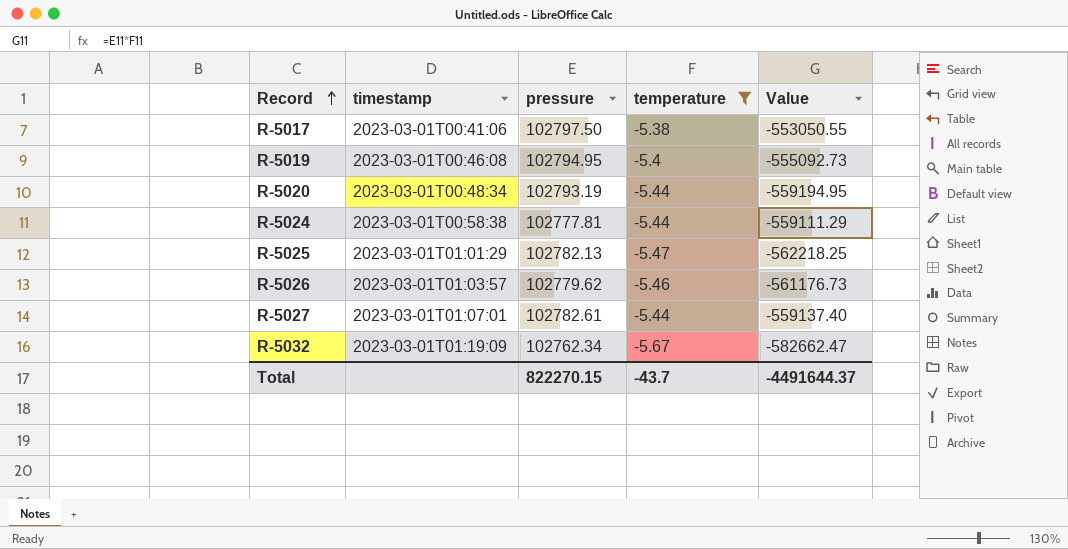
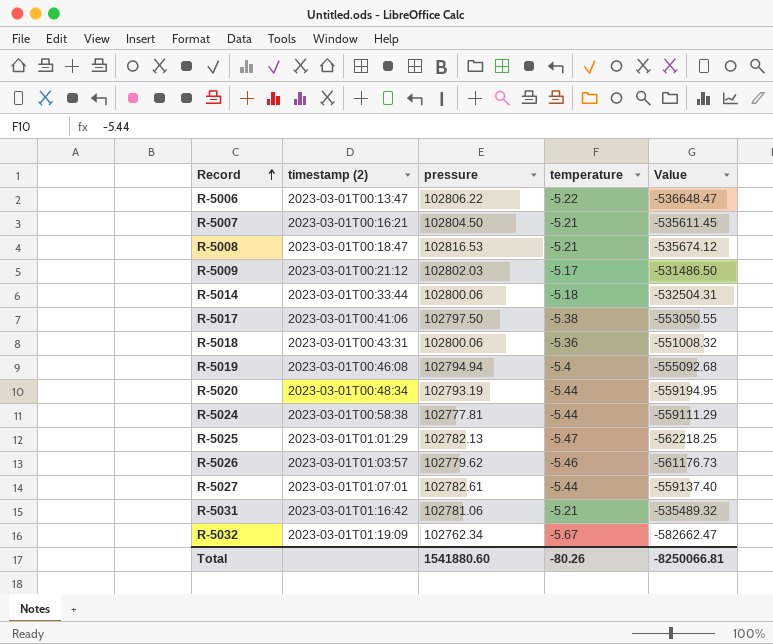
filter: temperature <= -5.38 -> none
column name: timestamp -> timestamp (2)
R-5019 | pressure: 102794.95 -> 102794.94
R-5019 | Value: -555092.73 -> -555092.68
Total | pressure: 822270.15 -> 1541880.60
Total | temperature: -43.7 -> -80.26
Total | Value: -4491644.37 -> -8250066.81

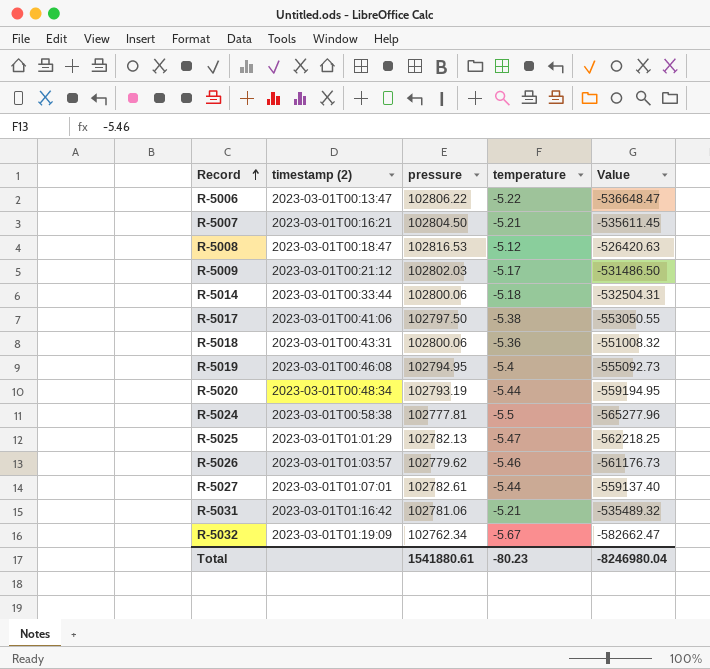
R-5008 | temperature: -5.21 -> -5.12
R-5008 | Value: -535674.12 -> -526420.63
R-5019 | pressure: 102794.94 -> 102794.95
R-5019 | Value: -555092.68 -> -555092.73
R-5024 | temperature: -5.44 -> -5.5
R-5024 | Value: -559111.29 -> -565277.96
Total | pressure: 1541880.60 -> 1541880.61
Total | temperature: -80.26 -> -80.23
Total | Value: -8250066.81 -> -8246980.04

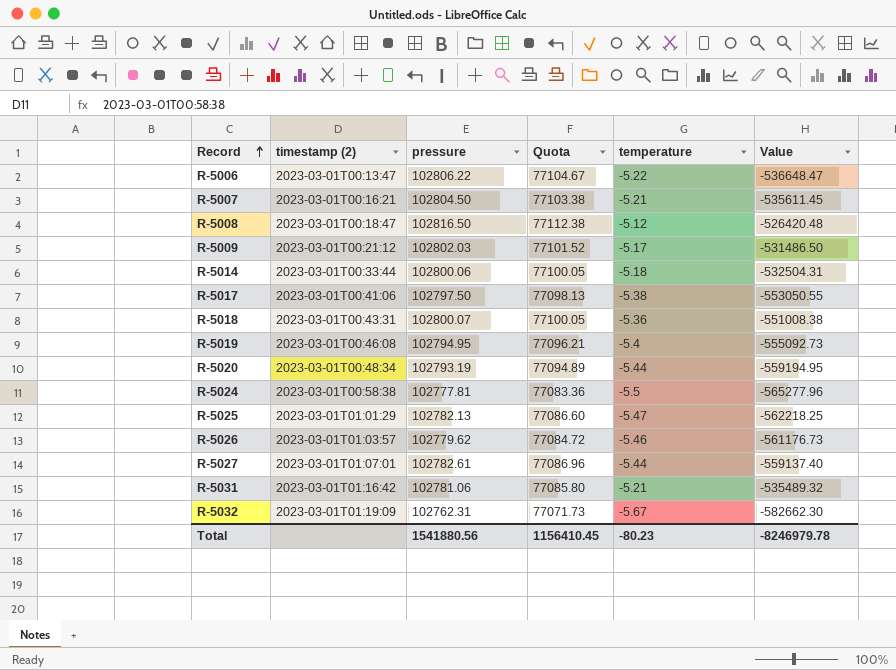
column Quota | formula: none -> [pressure] * 0.75
R-5008 | pressure: 102816.53 -> 102816.50
R-5008 | Value: -526420.63 -> -526420.48
R-5018 | pressure: 102800.06 -> 102800.07
R-5018 | Value: -551008.32 -> -551008.38
R-5032 | pressure: 102762.34 -> 102762.31
R-5032 | Value: -582662.47 -> -582662.30
Total | pressure: 1541880.61 -> 1541880.56
Total | Value: -8246980.04 -> -8246979.78

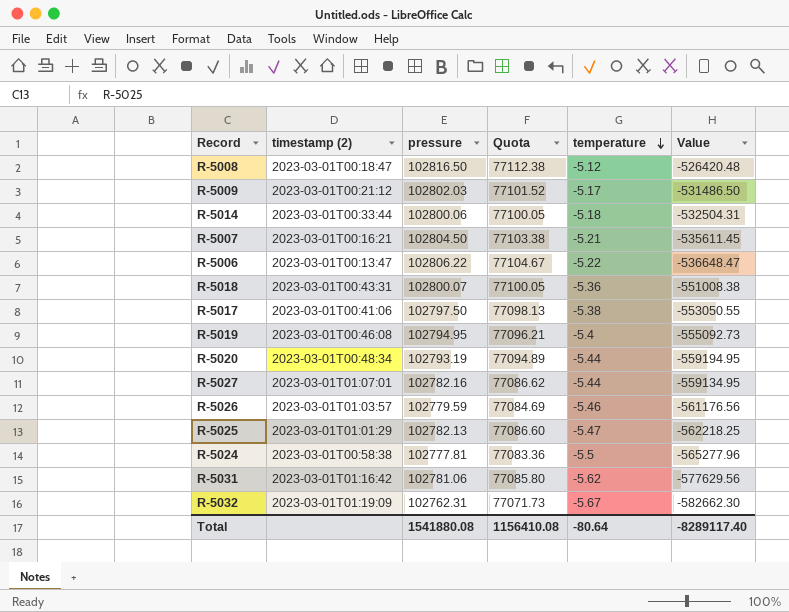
row order: Record ascending -> temperature descending
R-5027 | pressure: 102782.61 -> 102782.16
R-5027 | Quota: 77086.96 -> 77086.62
R-5027 | Value: -559137.40 -> -559134.95
R-5026 | pressure: 102779.62 -> 102779.59
R-5026 | Quota: 77084.72 -> 77084.69
R-5026 | Value: -561176.73 -> -561176.56
R-5031 | temperature: -5.21 -> -5.62
R-5031 | Value: -535489.32 -> -577629.56
Total | pressure: 1541880.56 -> 1541880.08
Total | Quota: 1156410.45 -> 1156410.08
Total | temperature: -80.23 -> -80.64
Total | Value: -8246979.78 -> -8289117.40

